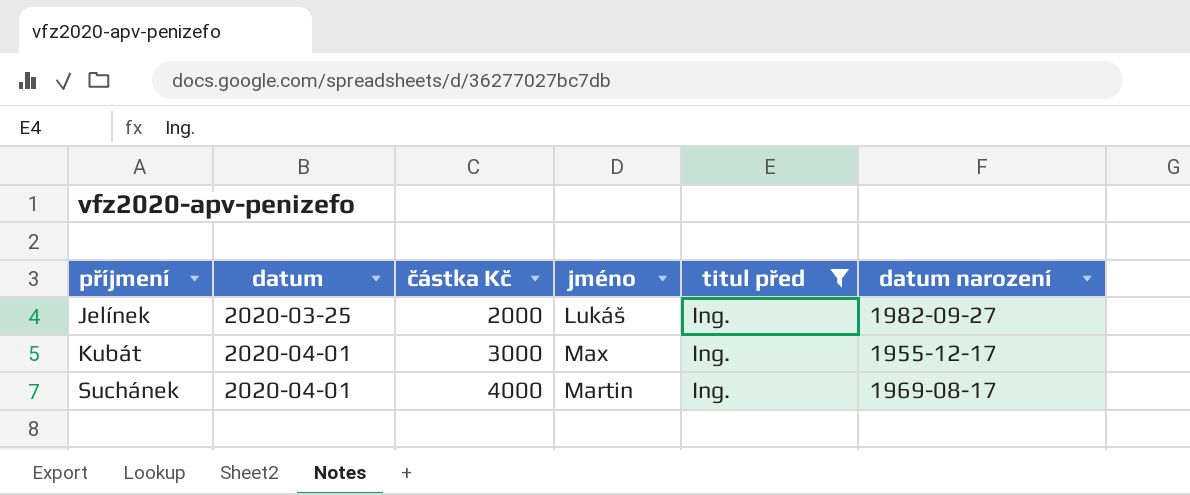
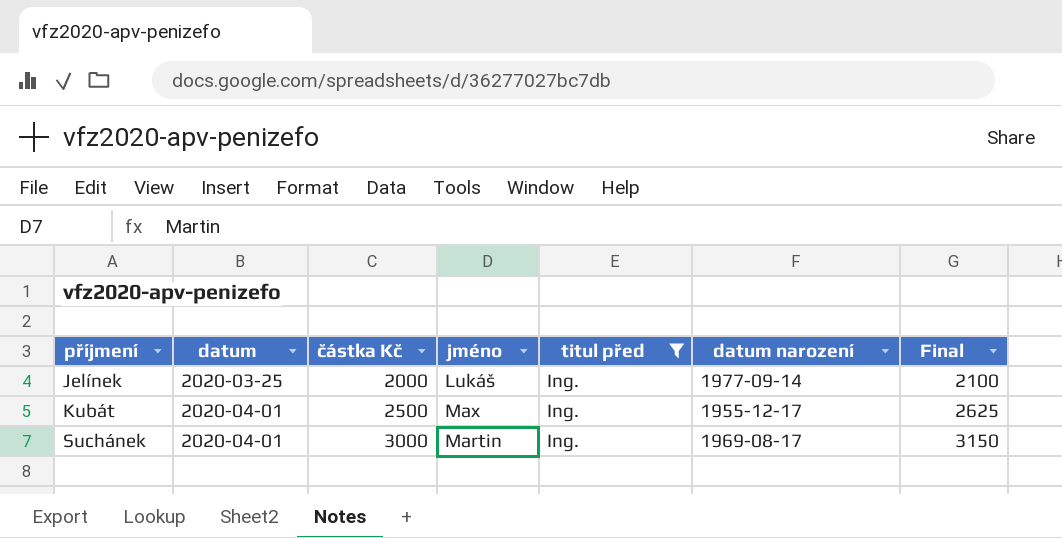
column Final | formula: none -> [částka Kč] * 1.05
Jelínek | datum narození: 1982-09-27 -> 1977-09-14
Kubát | částka Kč: 3000 -> 2500
Suchánek | částka Kč: 4000 -> 3000

